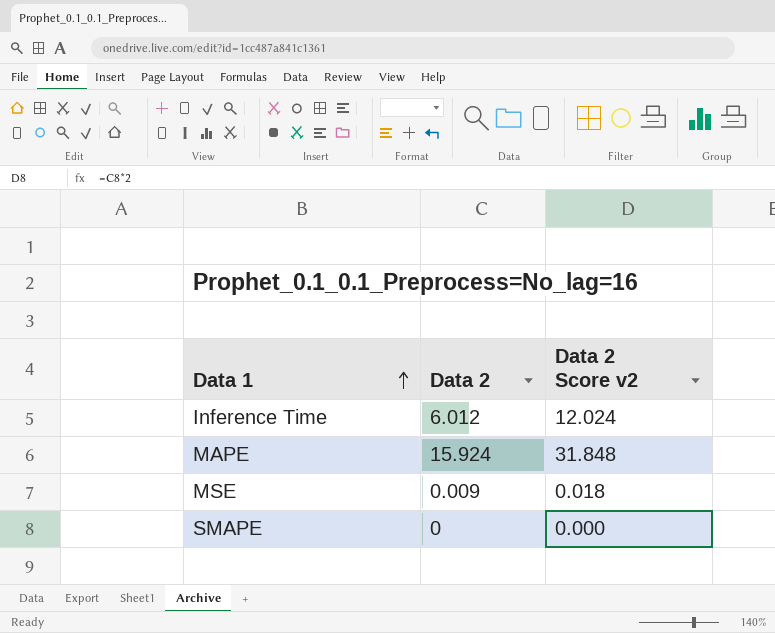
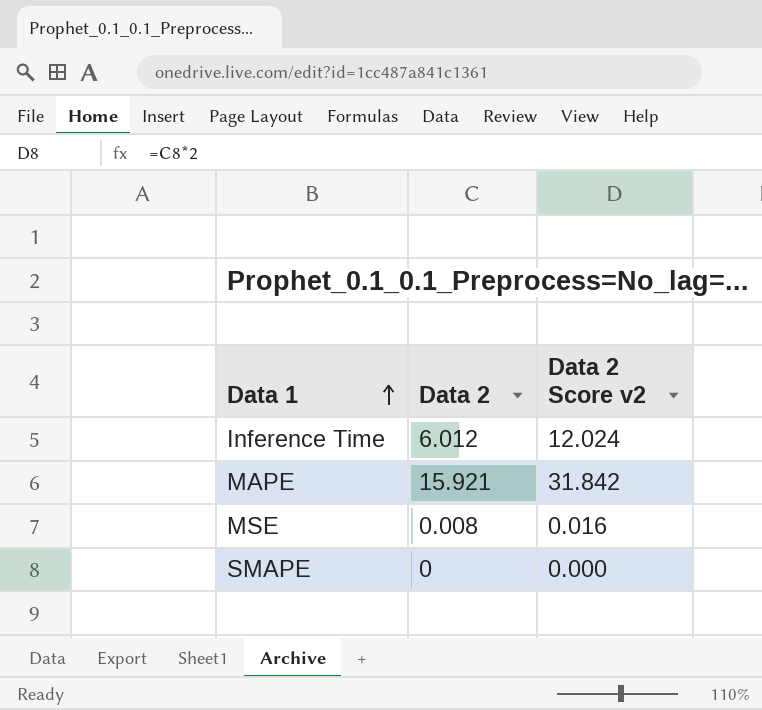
MAPE | Data 2: 15.924 -> 15.921
MAPE | Data 2 Score v2: 31.848 -> 31.842
MSE | Data 2: 0.009 -> 0.008
MSE | Data 2 Score v2: 0.018 -> 0.016

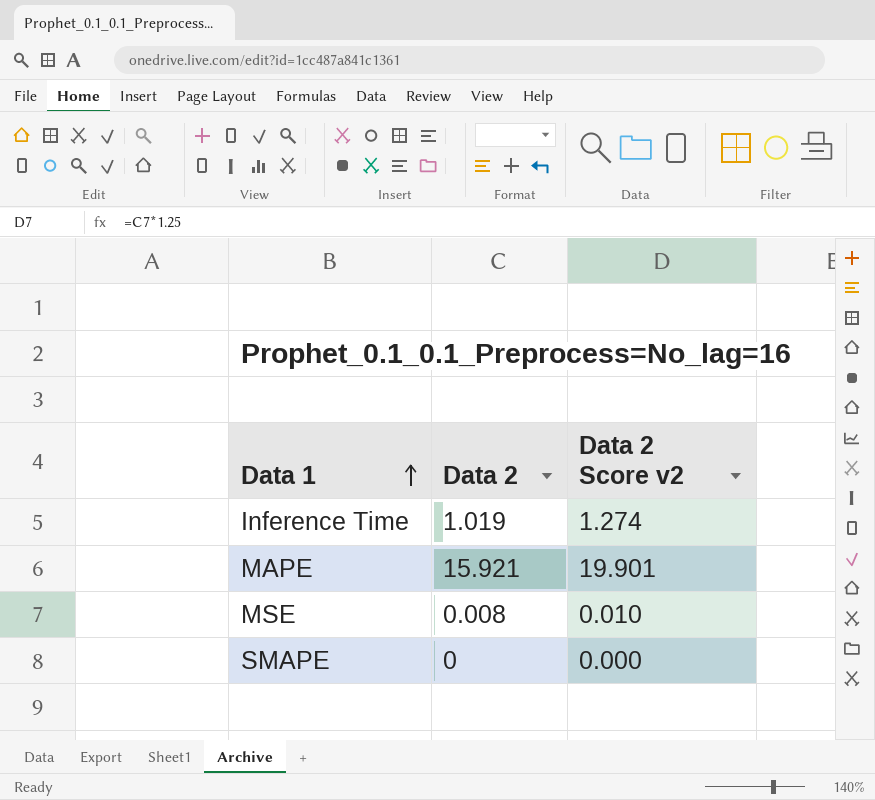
column Data 2 Score v2 | formula: [Data 2] * 2 -> [Data 2] * 1.25
Inference Time | Data 2: 6.012 -> 1.019

